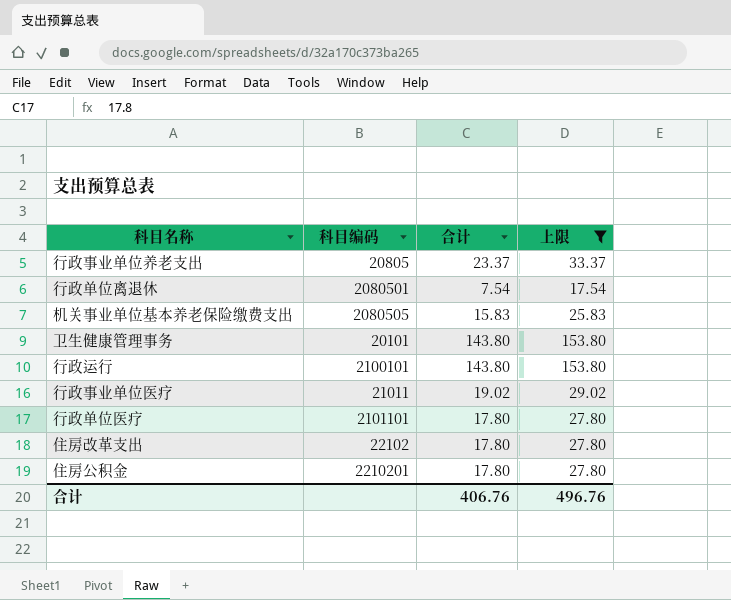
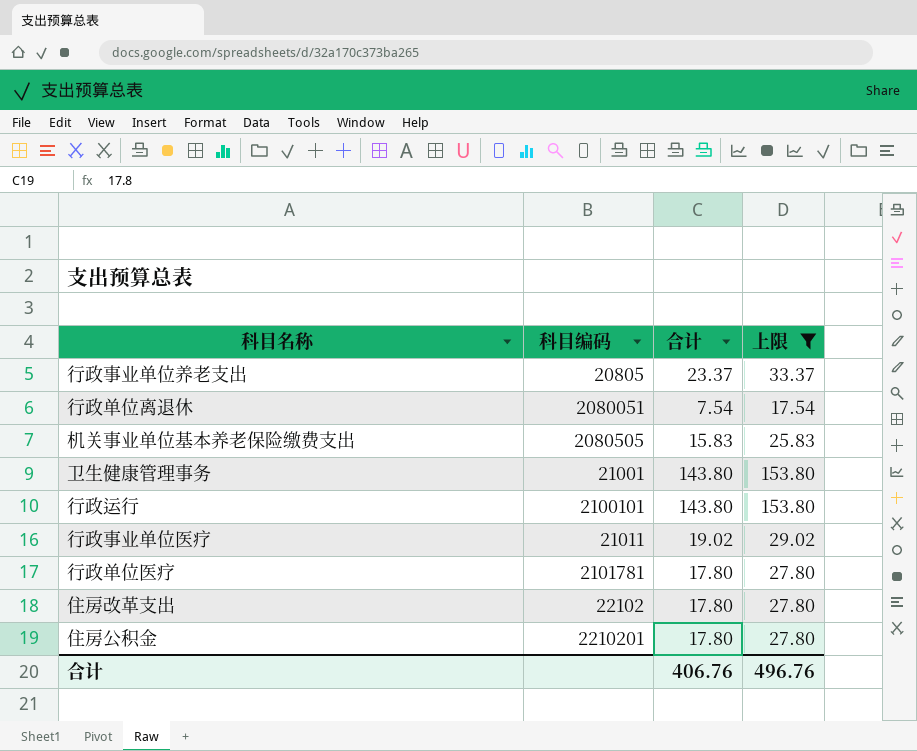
行政单位离退休 | 科目编码: 2080501 -> 2080051
卫生健康管理事务 | 科目编码: 20101 -> 21001
行政单位医疗 | 科目编码: 2101101 -> 2101781

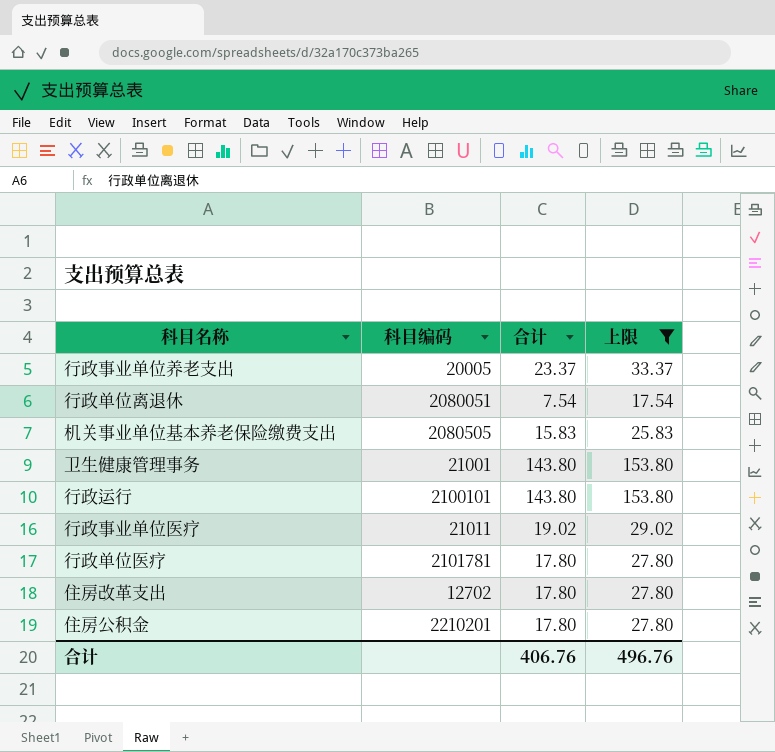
行政事业单位养老支出 | 科目编码: 20805 -> 20005
住房改革支出 | 科目编码: 22102 -> 12702

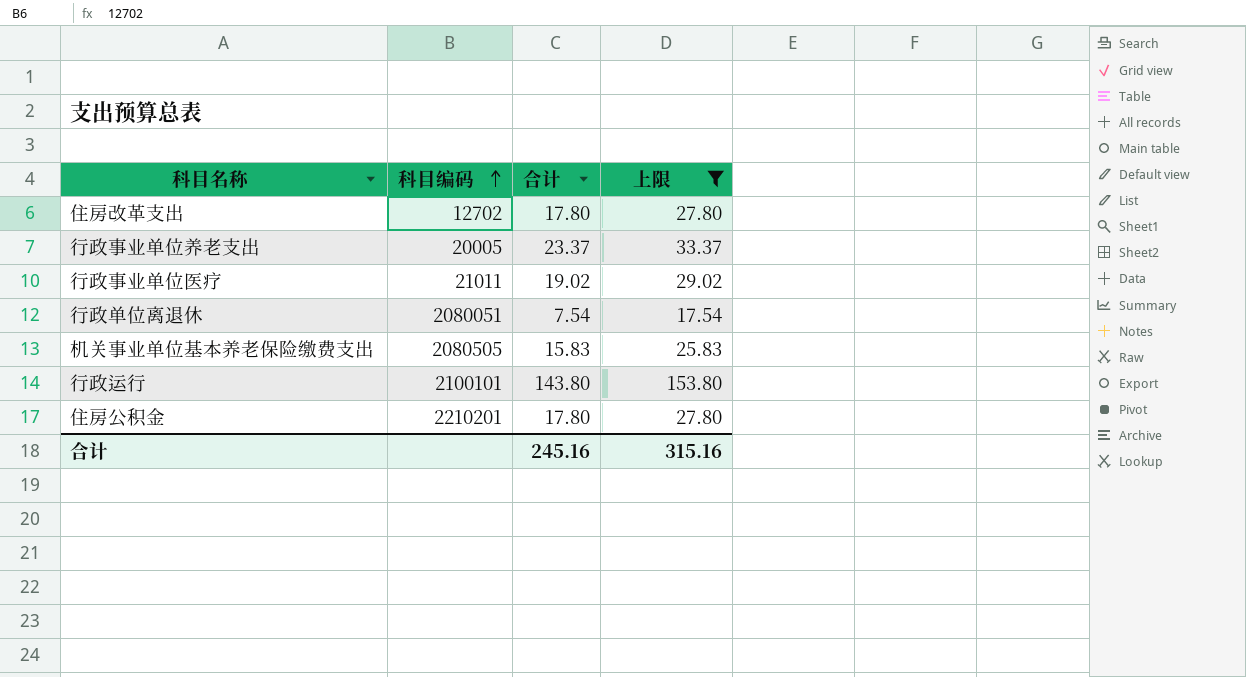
row order: none -> 科目编码 ascending
row 卫生健康管理事务: 21001 | 143.80 | 153.80 -> none
row 行政单位医疗: 2101781 | 17.80 | 27.80 -> none
合计 | 合计: 406.76 -> 245.16
合计 | 上限: 496.76 -> 315.16

